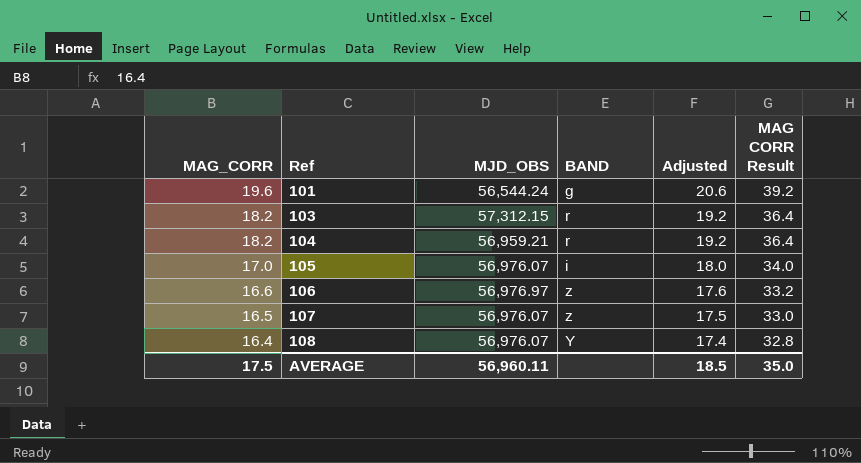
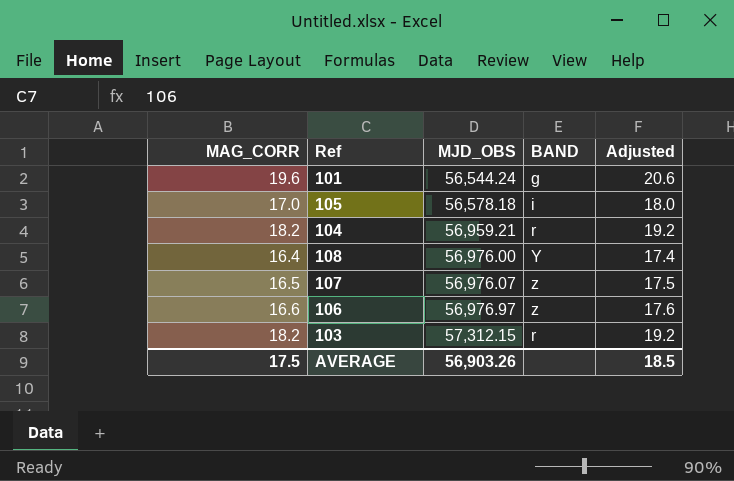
row order: MAG_CORR descending -> MJD_OBS ascending
column MAG CORR Result | formula: [MAG_CORR] * 2 -> none
105 | MJD_OBS: 56,976.07 -> 56,578.18
108 | MJD_OBS: 56,976.07 -> 56,976.00
AVERAGE | MJD_OBS: 56,960.11 -> 56,903.26

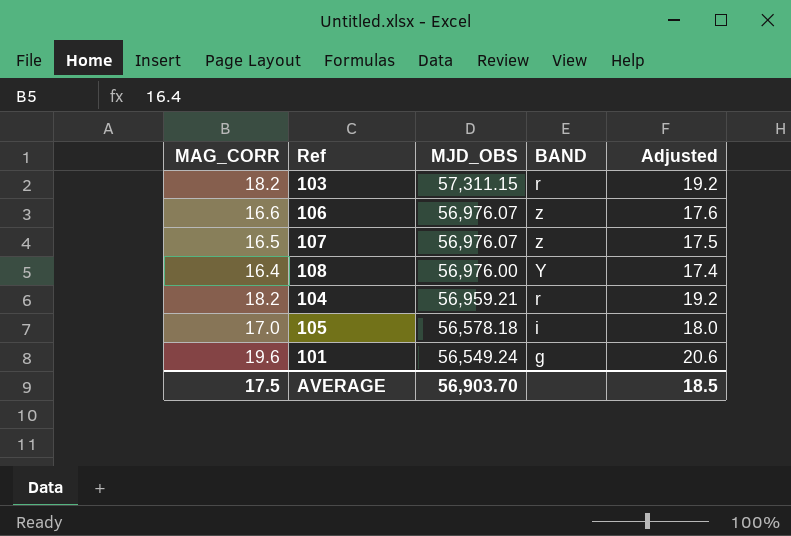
row order: MJD_OBS ascending -> MJD_OBS descending
103 | MJD_OBS: 57,312.15 -> 57,311.15
106 | MJD_OBS: 56,976.97 -> 56,976.07
101 | MJD_OBS: 56,544.24 -> 56,549.24
AVERAGE | MJD_OBS: 56,903.26 -> 56,903.70

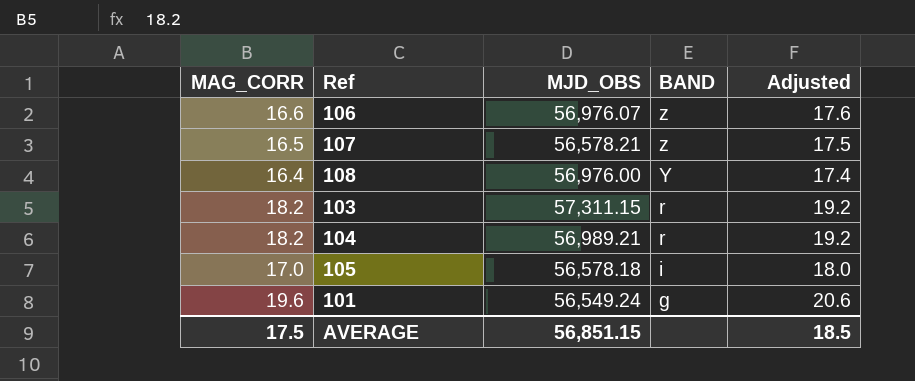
row order: MJD_OBS descending -> BAND descending
107 | MJD_OBS: 56,976.07 -> 56,578.21
104 | MJD_OBS: 56,959.21 -> 56,989.21
AVERAGE | MJD_OBS: 56,903.70 -> 56,851.15

